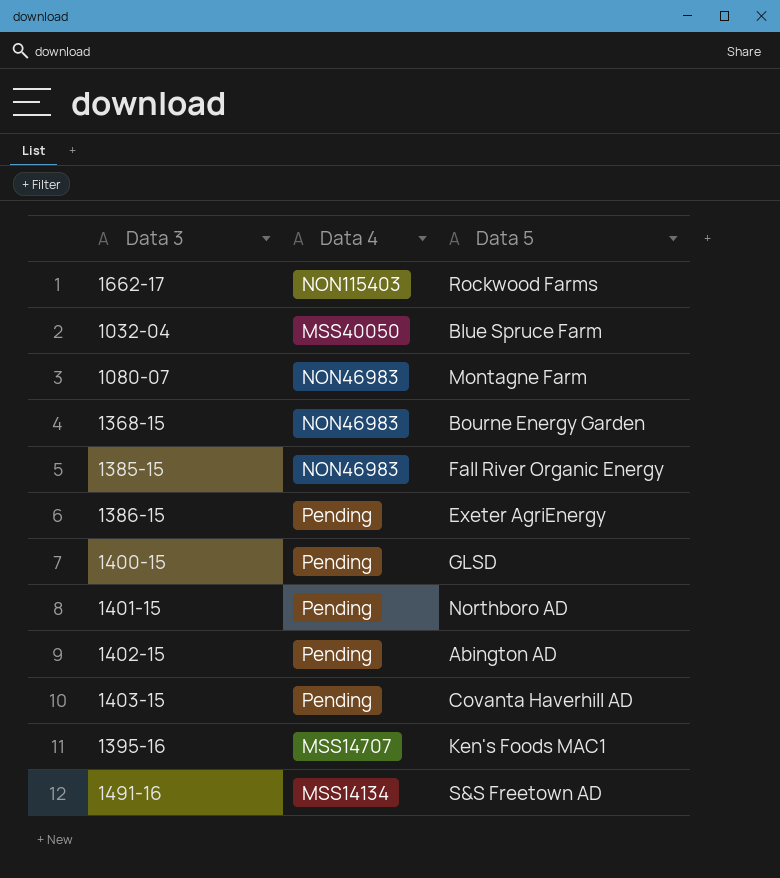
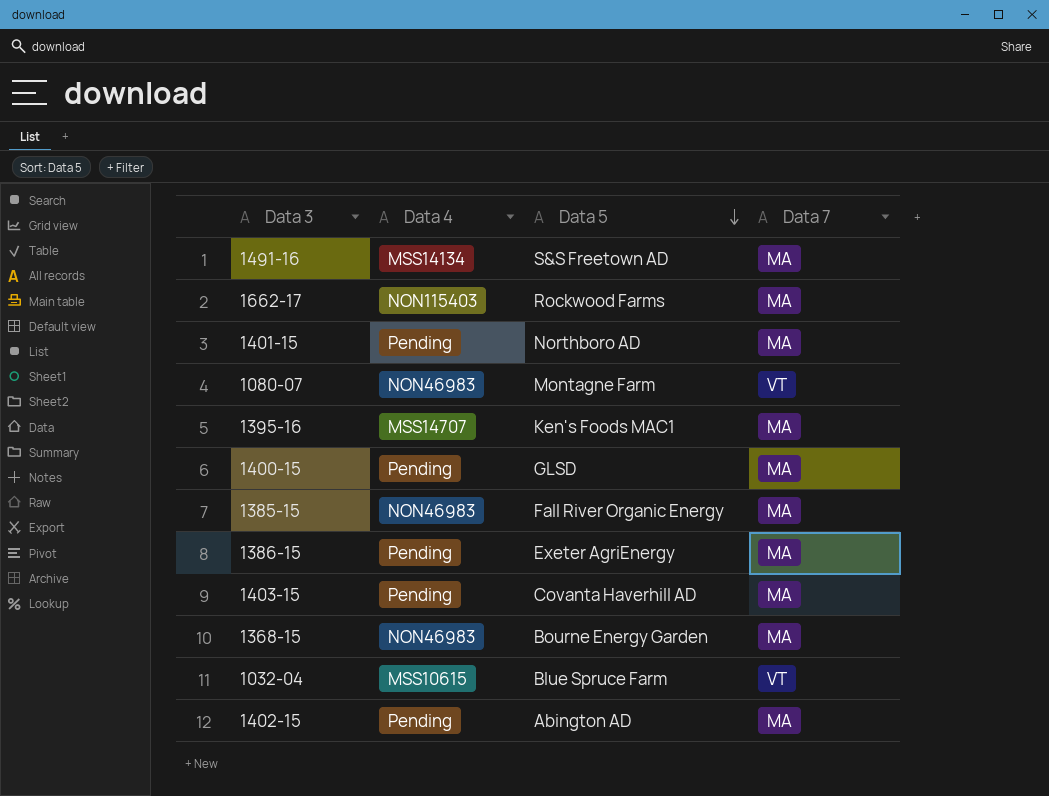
row order: none -> Data 5 descending
column Data 7 | position: none -> 4
1032-04 | Data 4: MSS40050 -> MSS10615

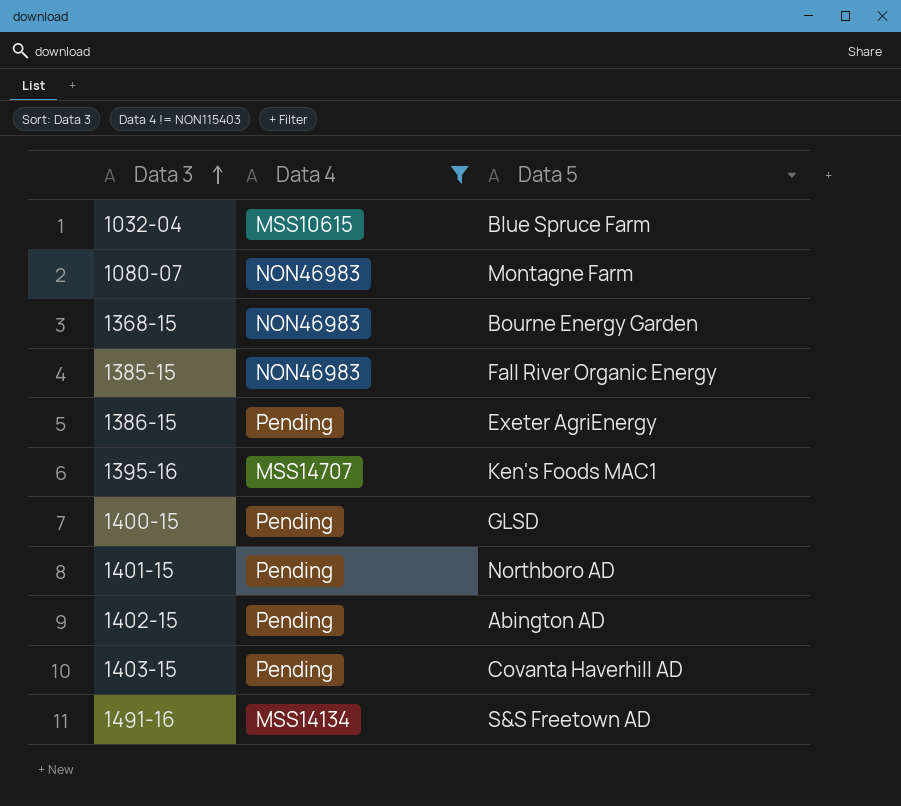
filter: none -> Data 4 != NON115403
row order: Data 5 descending -> Data 3 ascending
column Data 7 | position: 4 -> none

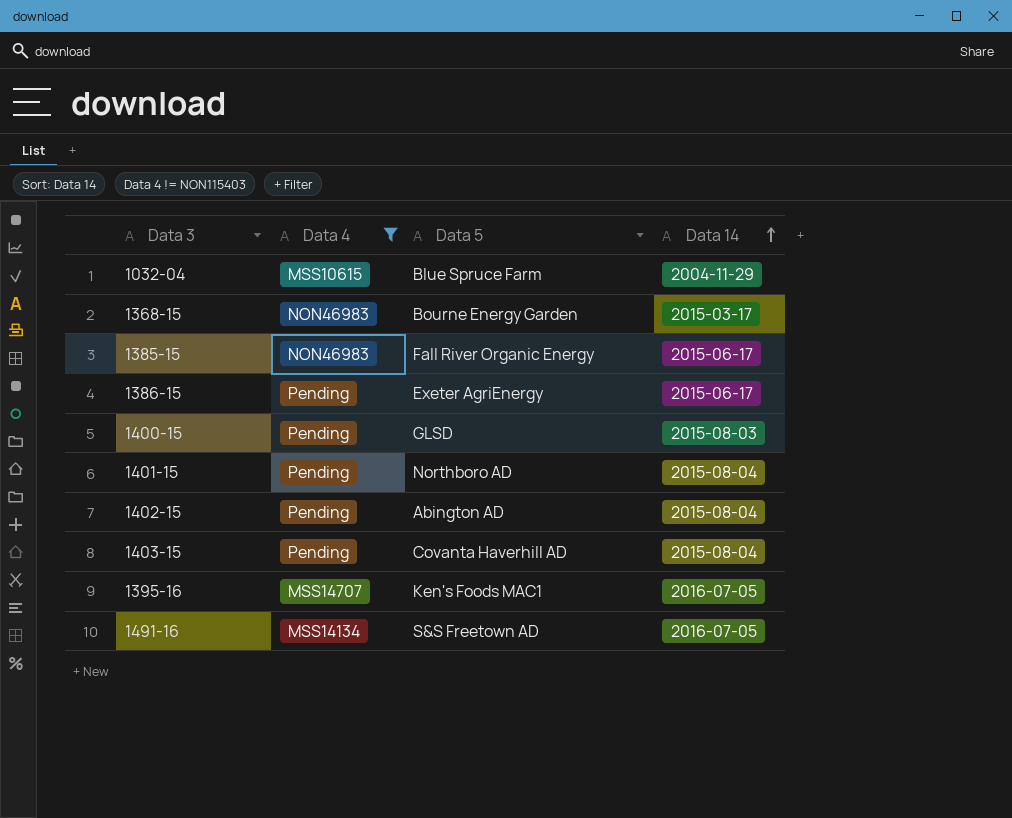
row order: Data 3 ascending -> Data 14 ascending
column Data 14 | position: none -> 4
row 1080-07: NON46983 | Montagne Farm -> none

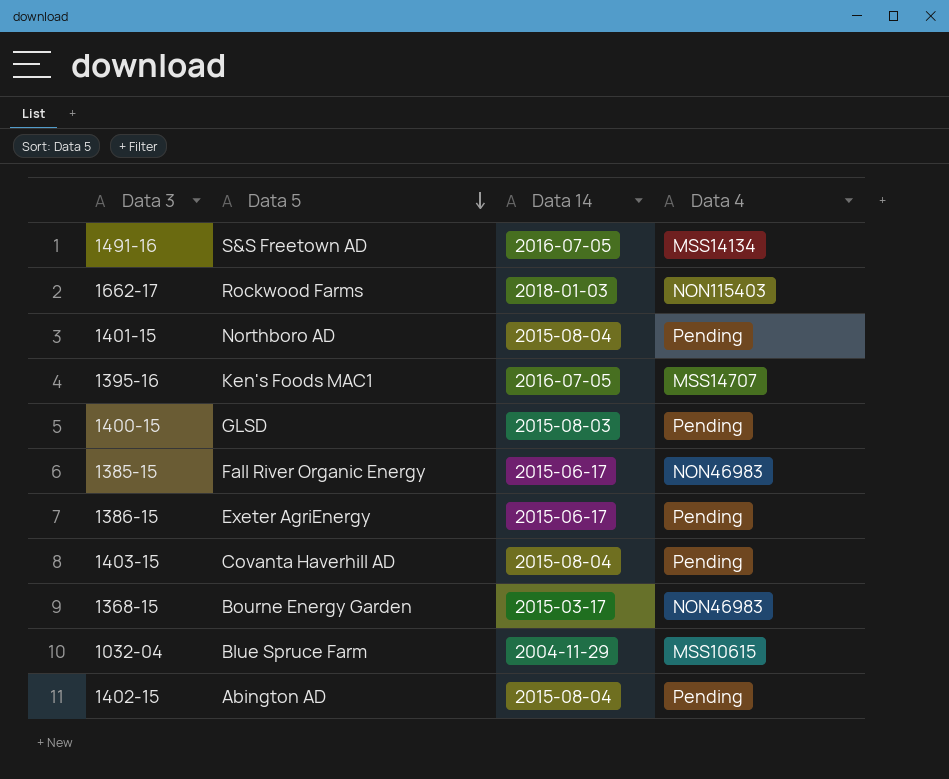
filter: Data 4 != NON115403 -> none
row order: Data 14 ascending -> Data 5 descending
column Data 4 | position: 2 -> 4

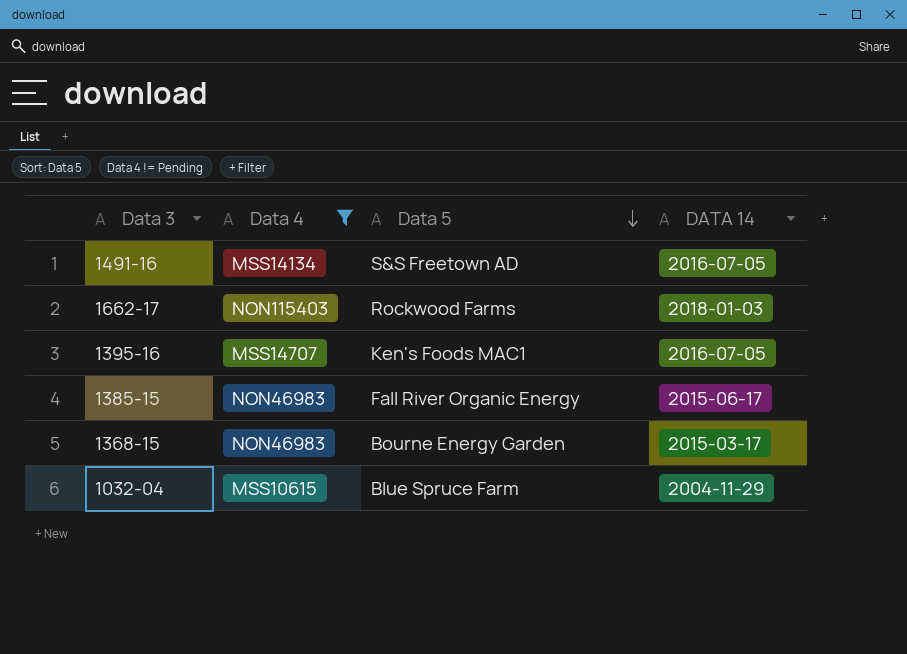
filter: none -> Data 4 != Pending
column Data 4 | position: 4 -> 2
column name: Data 14 -> DATA 14

